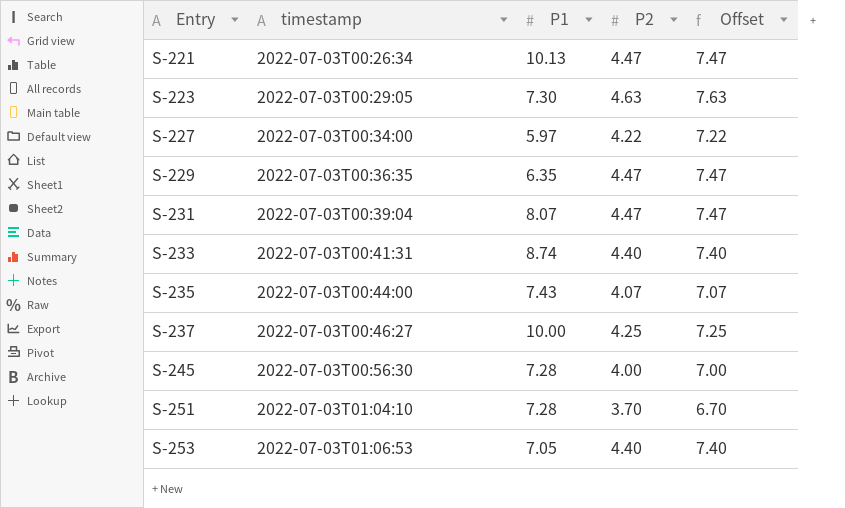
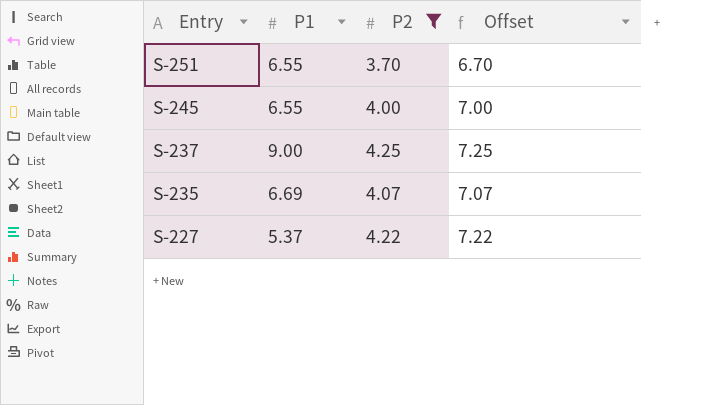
filter: none -> P2 <= 4.25
row order: Entry ascending -> Entry descending
column timestamp | position: 2 -> none
S-251 | P1: 7.28 -> 6.55
S-245 | P1: 7.28 -> 6.55
S-237 | P1: 10.00 -> 9.00
S-235 | P1: 7.43 -> 6.69
S-227 | P1: 5.97 -> 5.37

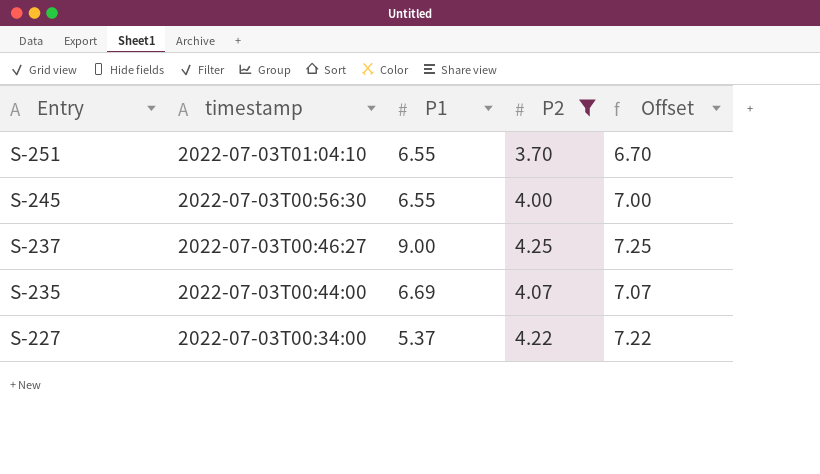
column timestamp | position: none -> 2

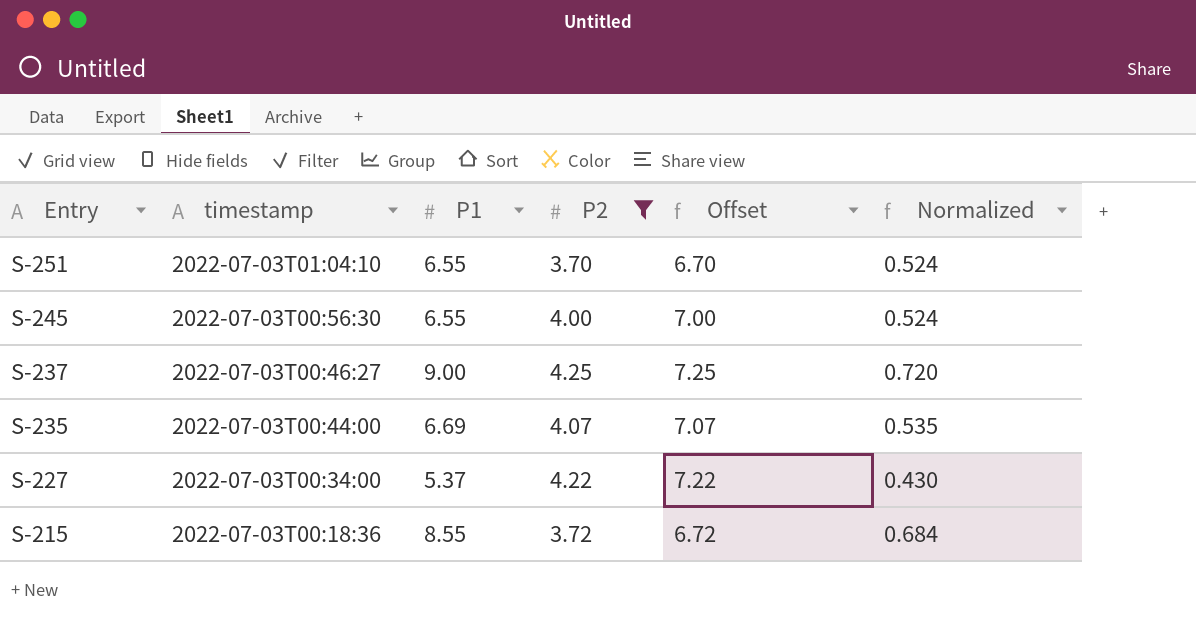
column Normalized | formula: none -> [P1] * 0.08
row S-215: none -> 2022-07-03T00:18:36 | 8.55 | 3.72 | 6.72 | 0.684

